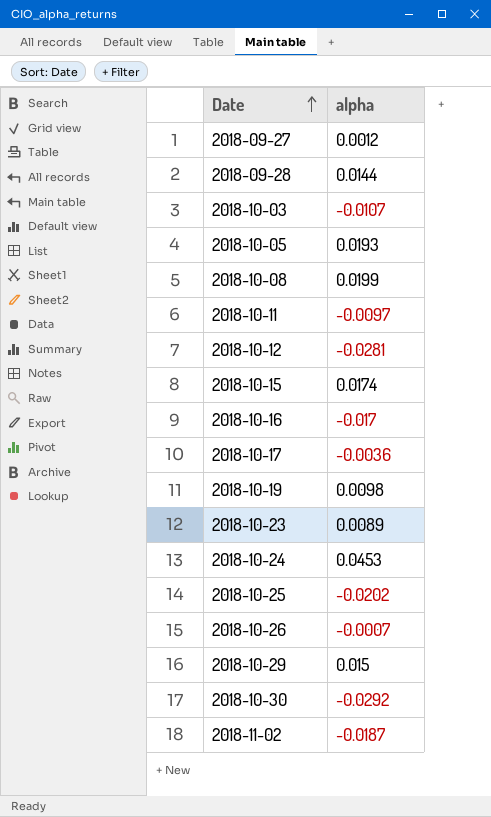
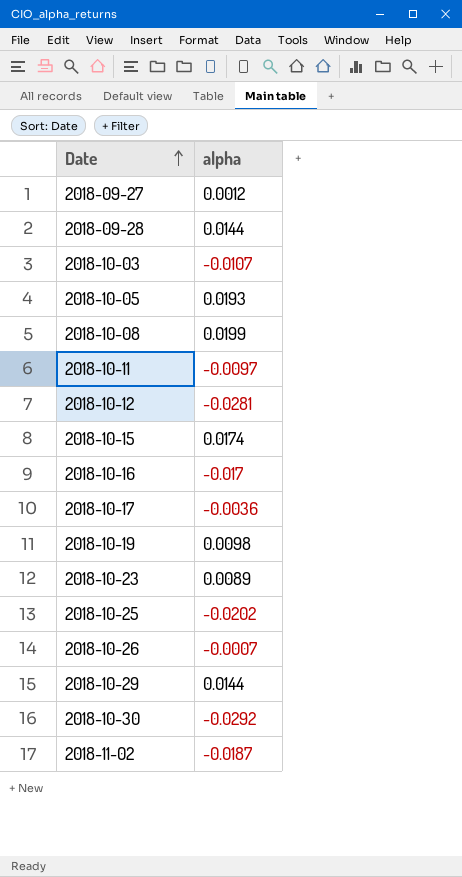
row 2018-10-24: 0.0453 -> none
2018-10-29 | alpha: 0.015 -> 0.0144

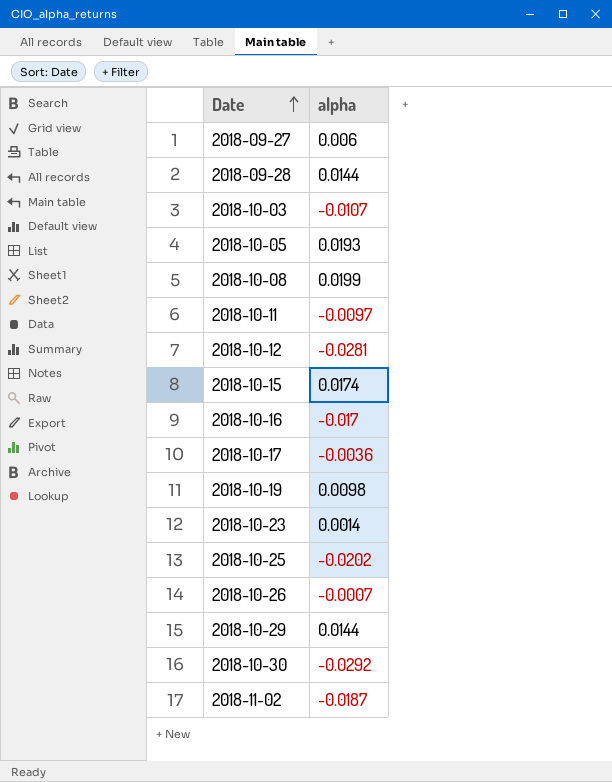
2018-09-27 | alpha: 0.0012 -> 0.006
2018-10-23 | alpha: 0.0089 -> 0.0014

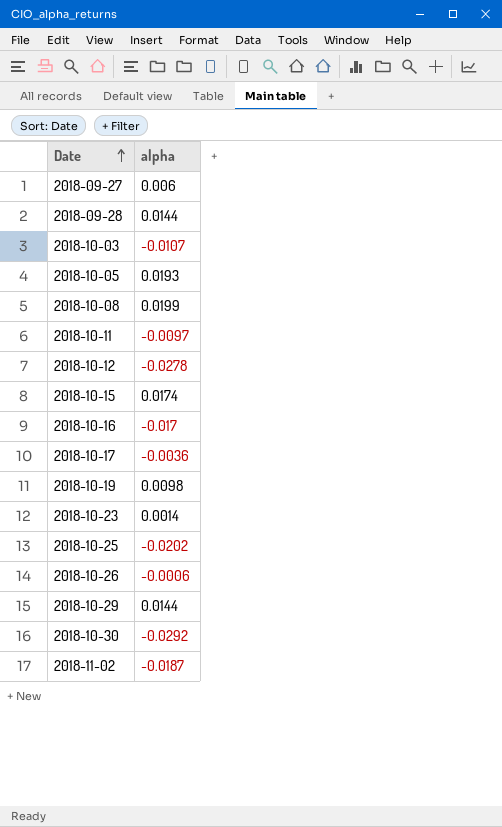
2018-10-12 | alpha: -0.0281 -> -0.0278
2018-10-26 | alpha: -0.0007 -> -0.0006

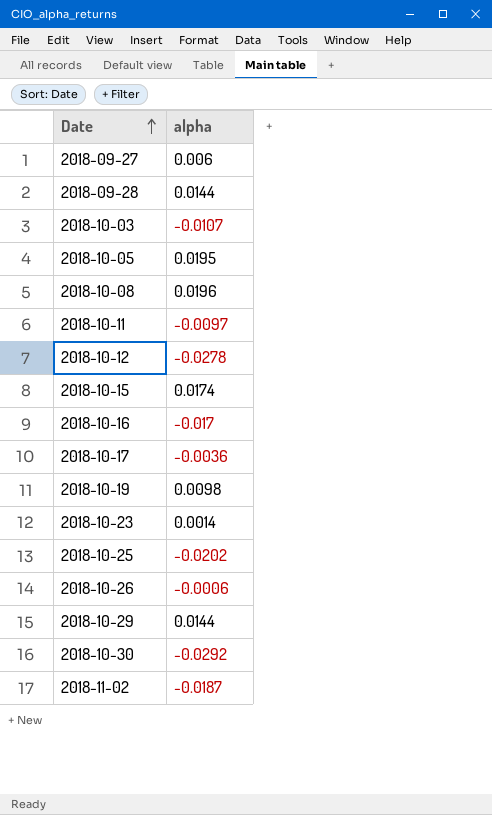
2018-10-05 | alpha: 0.0193 -> 0.0195
2018-10-08 | alpha: 0.0199 -> 0.0196

